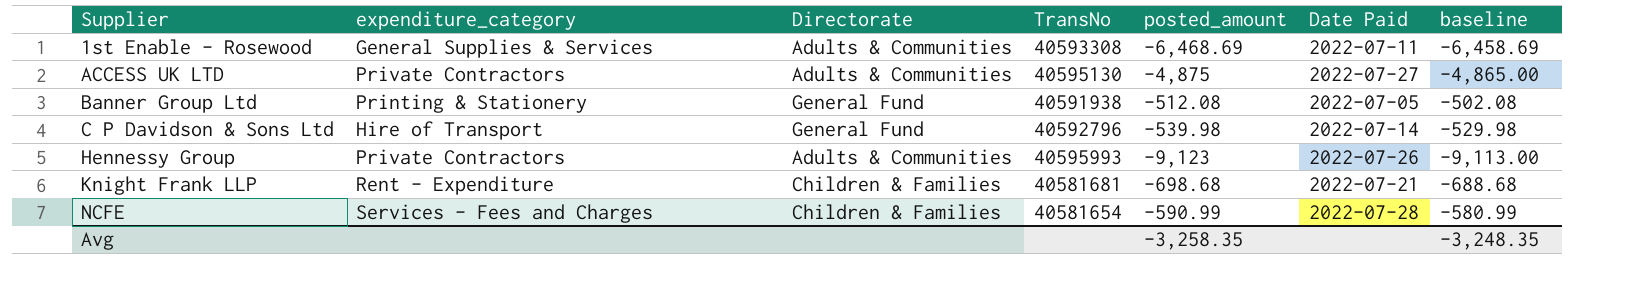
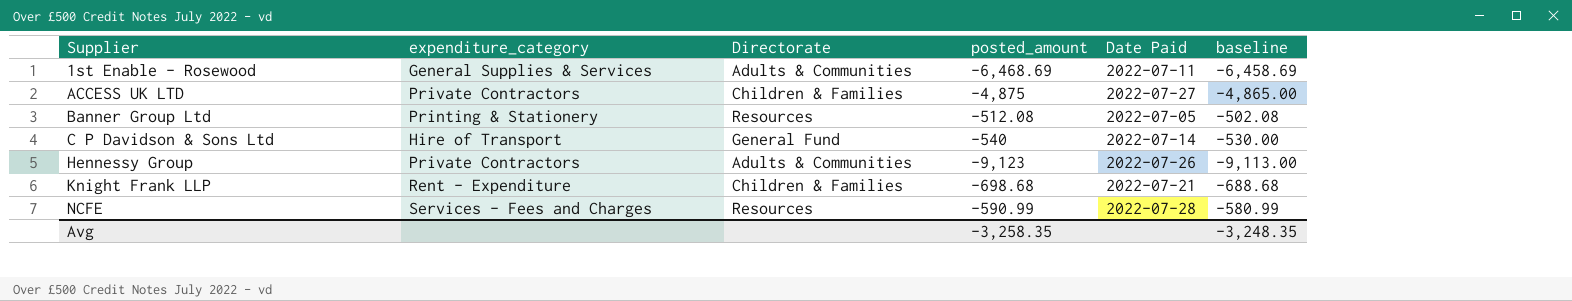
column TransNo | position: 4 -> none
ACCESS UK LTD | Directorate: Adults & Communities -> Children & Families
Banner Group Ltd | Directorate: General Fund -> Resources
C P Davidson & Sons Ltd | posted_amount: -539.98 -> -540
C P Davidson & Sons Ltd | baseline: -529.98 -> -530.00
NCFE | Directorate: Children & Families -> Resources

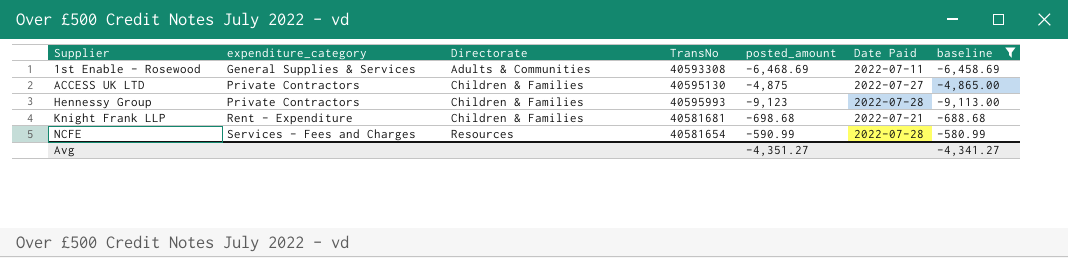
filter: none -> baseline <= -580.99
column TransNo | position: none -> 4
Hennessy Group | Directorate: Adults & Communities -> Children & Families
Hennessy Group | Date Paid: 2022-07-26 -> 2022-07-28
Avg | posted_amount: -3,258.35 -> -4,351.27
Avg | baseline: -3,248.35 -> -4,341.27

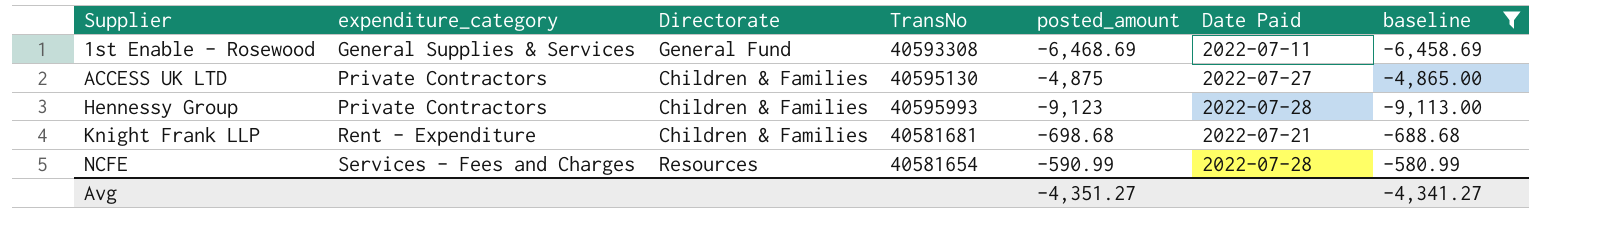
1st Enable - Rosewood | Directorate: Adults & Communities -> General Fund

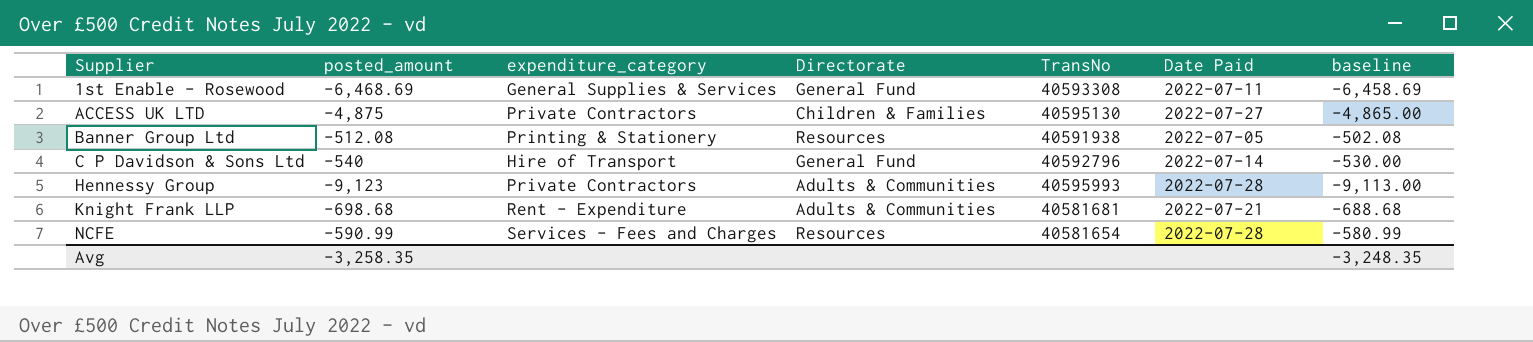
filter: baseline <= -580.99 -> none
column posted_amount | position: 5 -> 2
Hennessy Group | Directorate: Children & Families -> Adults & Communities
Knight Frank LLP | Directorate: Children & Families -> Adults & Communities
Avg | posted_amount: -4,351.27 -> -3,258.35
Avg | baseline: -4,341.27 -> -3,248.35

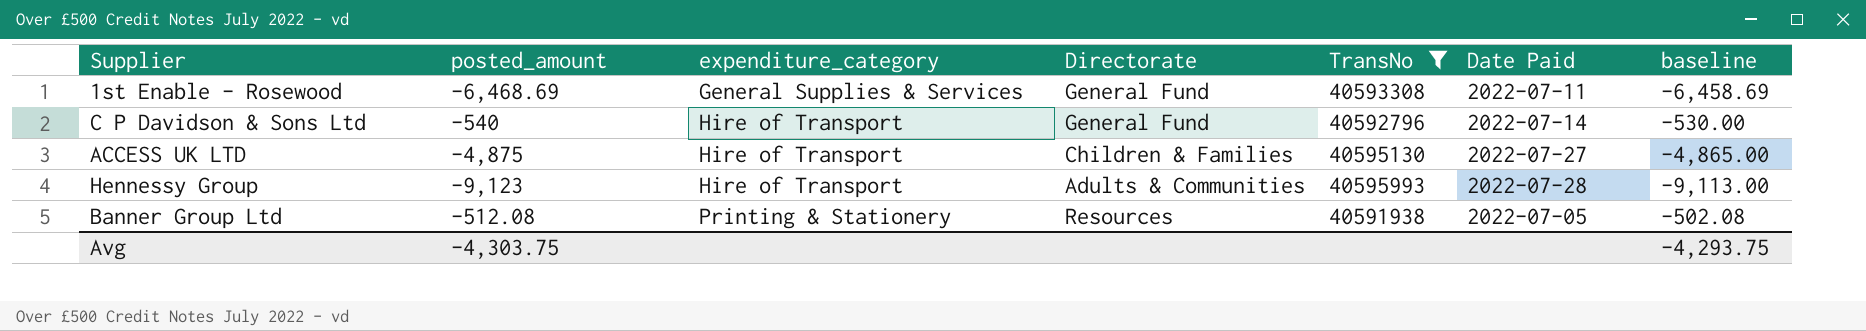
filter: none -> TransNo >= 40591938
row order: Supplier ascending -> expenditure_category ascending
ACCESS UK LTD | expenditure_category: Private Contractors -> Hire of Transport
Hennessy Group | expenditure_category: Private Contractors -> Hire of Transport
Avg | posted_amount: -3,258.35 -> -4,303.75
Avg | baseline: -3,248.35 -> -4,293.75

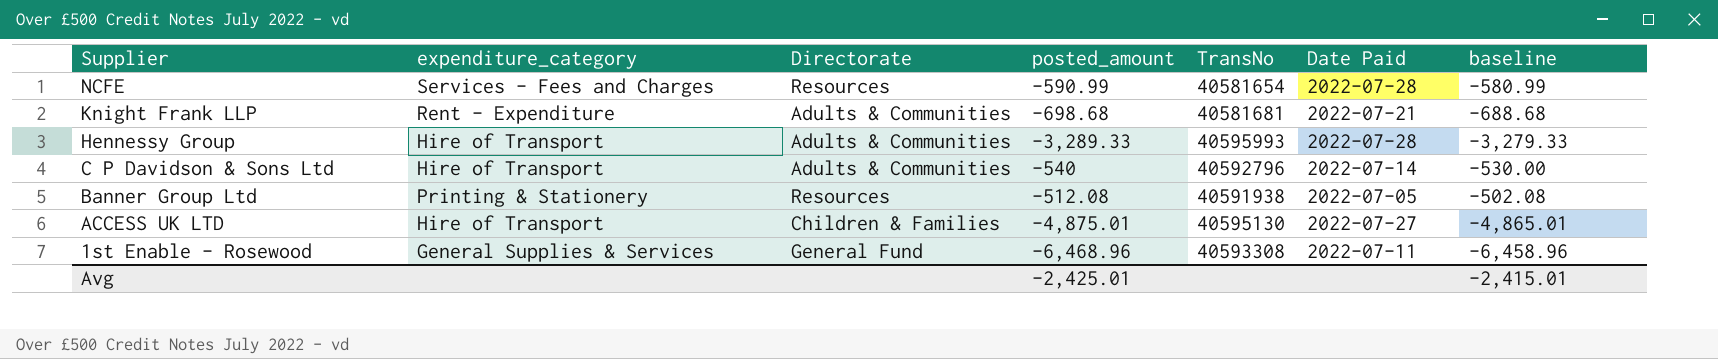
filter: TransNo >= 40591938 -> none
row order: expenditure_category ascending -> Supplier descending
column posted_amount | position: 2 -> 4
Hennessy Group | posted_amount: -9,123 -> -3,289.33
Hennessy Group | baseline: -9,113.00 -> -3,279.33
C P Davidson & Sons Ltd | Directorate: General Fund -> Adults & Communities
ACCESS UK LTD | posted_amount: -4,875 -> -4,875.01
ACCESS UK LTD | baseline: -4,865.00 -> -4,865.01
1st Enable - Rosewood | posted_amount: -6,468.69 -> -6,468.96
1st Enable - Rosewood | baseline: -6,458.69 -> -6,458.96
Avg | posted_amount: -4,303.75 -> -2,425.01
Avg | baseline: -4,293.75 -> -2,415.01

